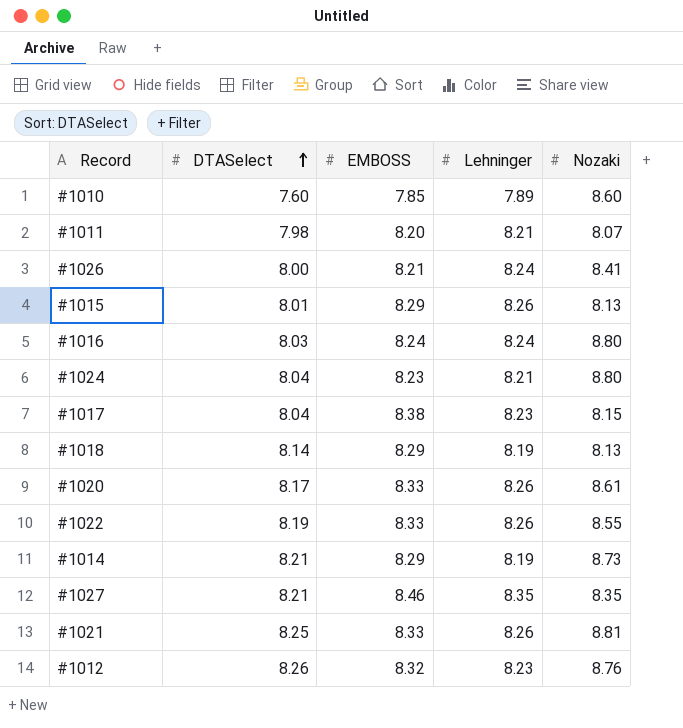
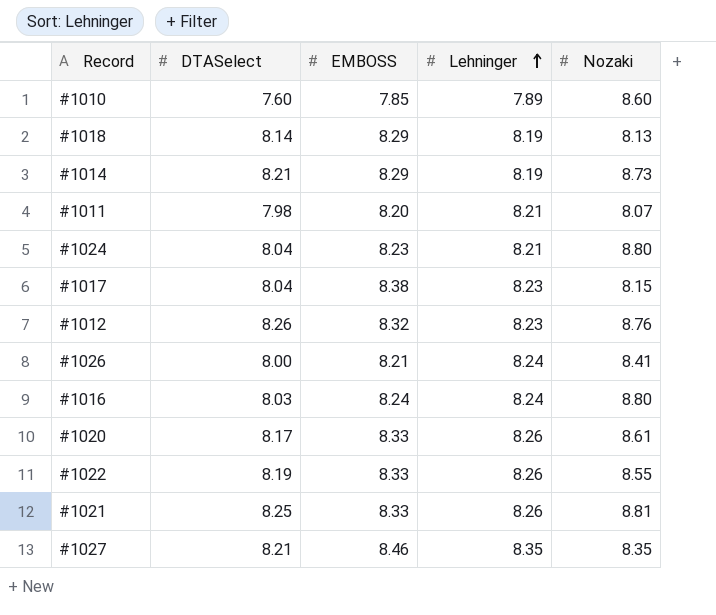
row order: DTASelect ascending -> Lehninger ascending
row #1015: 8.01 | 8.29 | 8.26 | 8.13 -> none

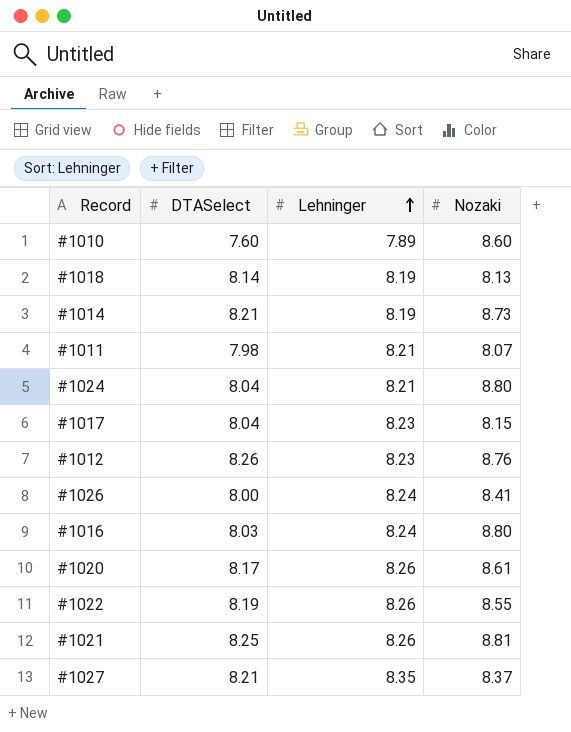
column EMBOSS | position: 3 -> none
#1027 | Nozaki: 8.35 -> 8.37

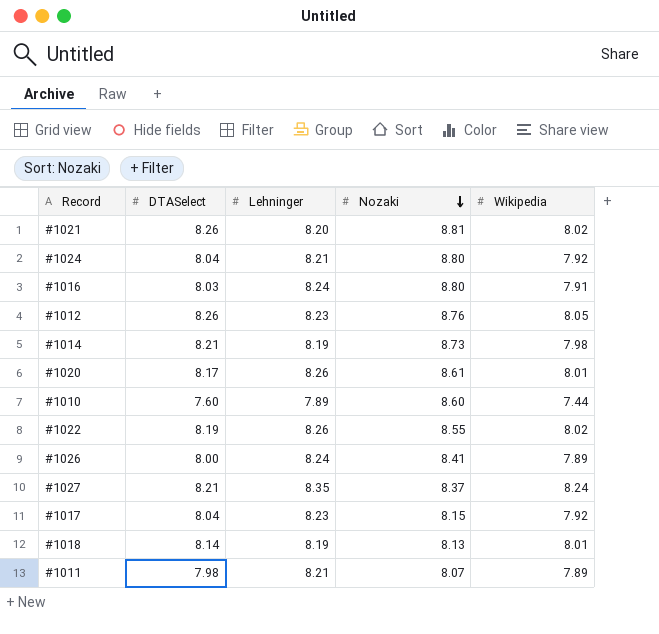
row order: Lehninger ascending -> Nozaki descending
column Wikipedia | position: none -> 5
#1021 | DTASelect: 8.25 -> 8.26
#1021 | Lehninger: 8.26 -> 8.20

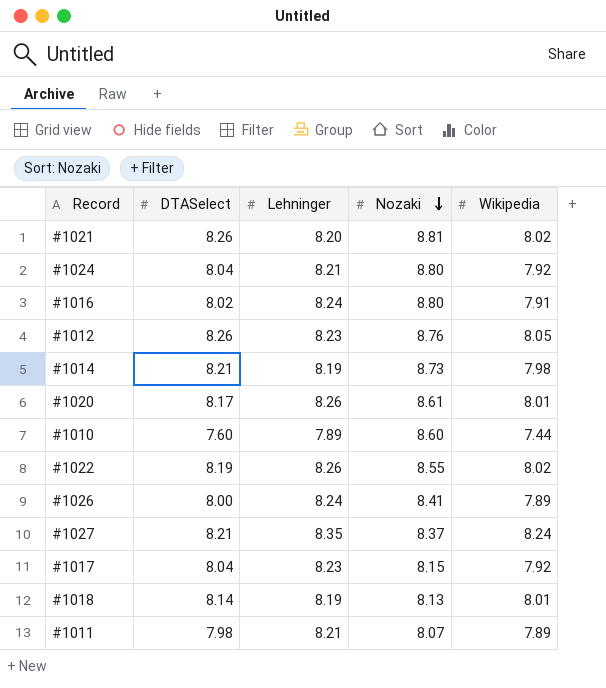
#1016 | DTASelect: 8.03 -> 8.02

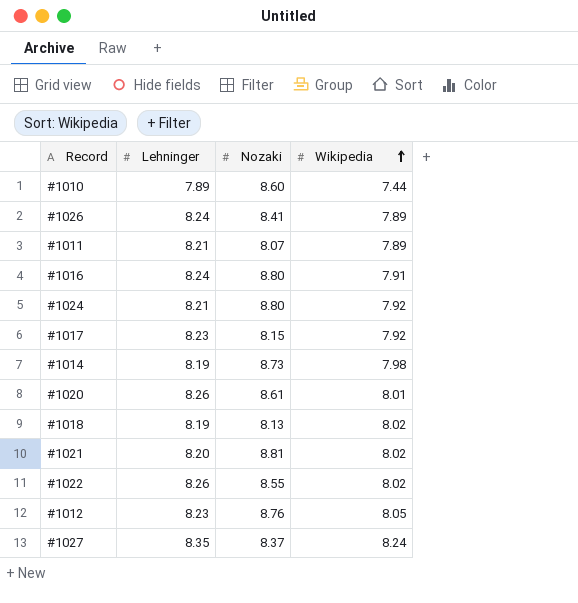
row order: Nozaki descending -> Wikipedia ascending
column DTASelect | position: 2 -> none
#1018 | Wikipedia: 8.01 -> 8.02

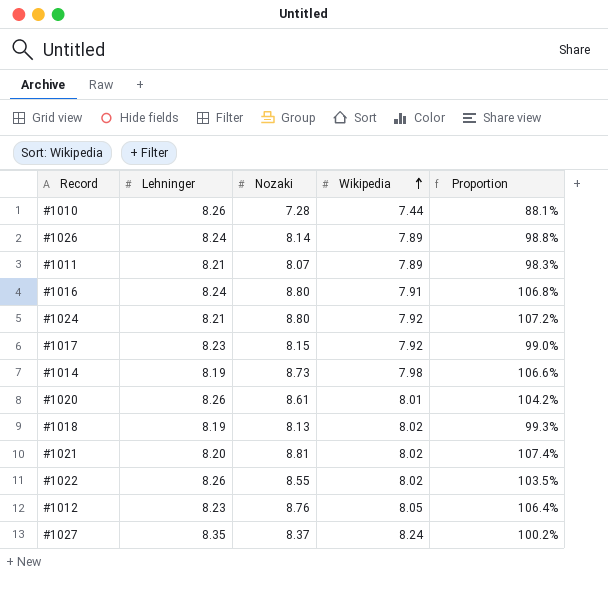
column Proportion | formula: none -> [Nozaki] / [Lehninger]
#1010 | Lehninger: 7.89 -> 8.26
#1010 | Nozaki: 8.60 -> 7.28
#1026 | Nozaki: 8.41 -> 8.14

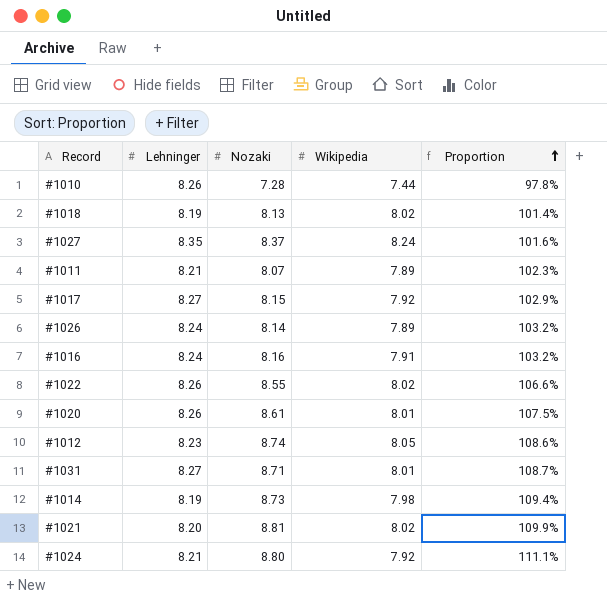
row order: Wikipedia ascending -> Proportion ascending
column Proportion | formula: [Nozaki] / [Lehninger] -> [Nozaki] / [Wikipedia]
#1017 | Lehninger: 8.23 -> 8.27
#1016 | Nozaki: 8.80 -> 8.16
#1012 | Nozaki: 8.76 -> 8.74
row #1031: none -> 8.27 | 8.71 | 8.01 | 108.7%

